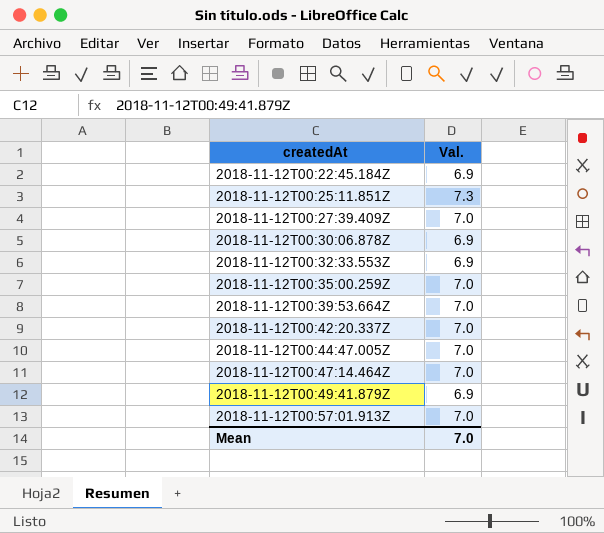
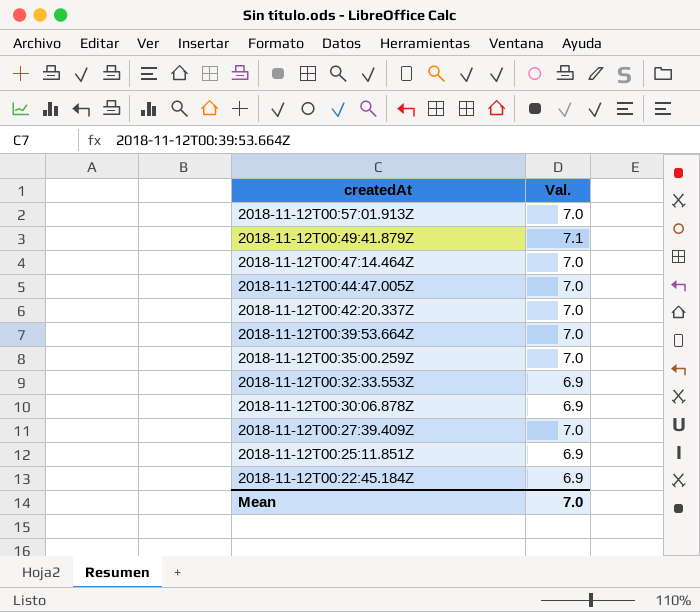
row order: createdAt ascending -> createdAt descending
2018-11-12T00:49:41.879Z | Val.: 6.9 -> 7.1
2018-11-12T00:25:11.851Z | Val.: 7.3 -> 6.9

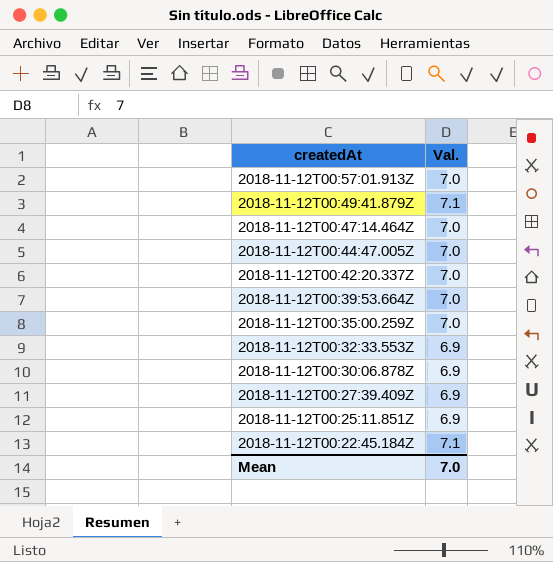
2018-11-12T00:27:39.409Z | Val.: 7.0 -> 6.9
2018-11-12T00:22:45.184Z | Val.: 6.9 -> 7.1

